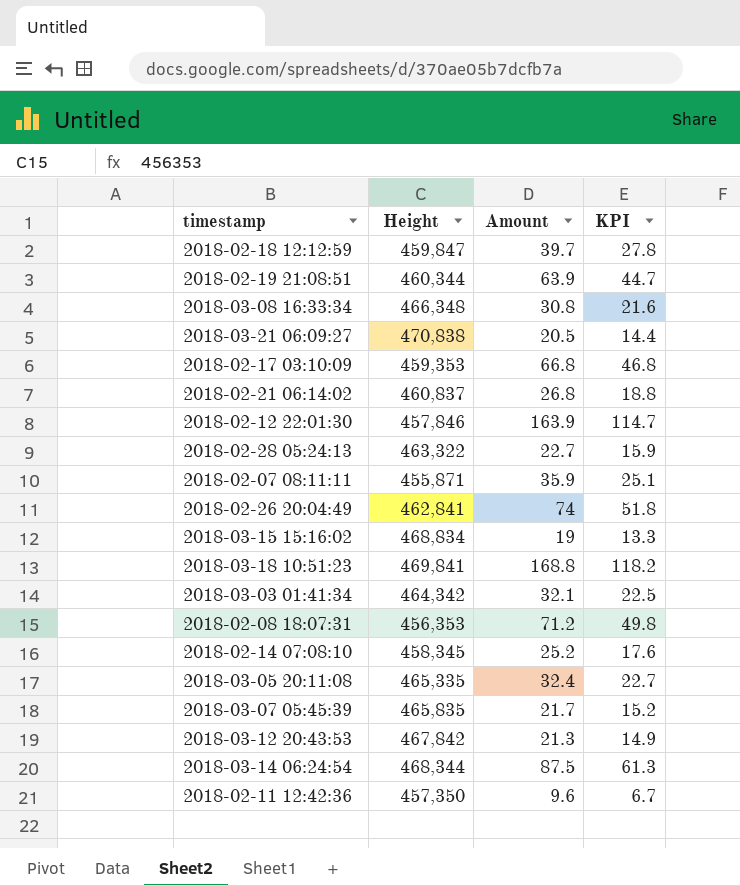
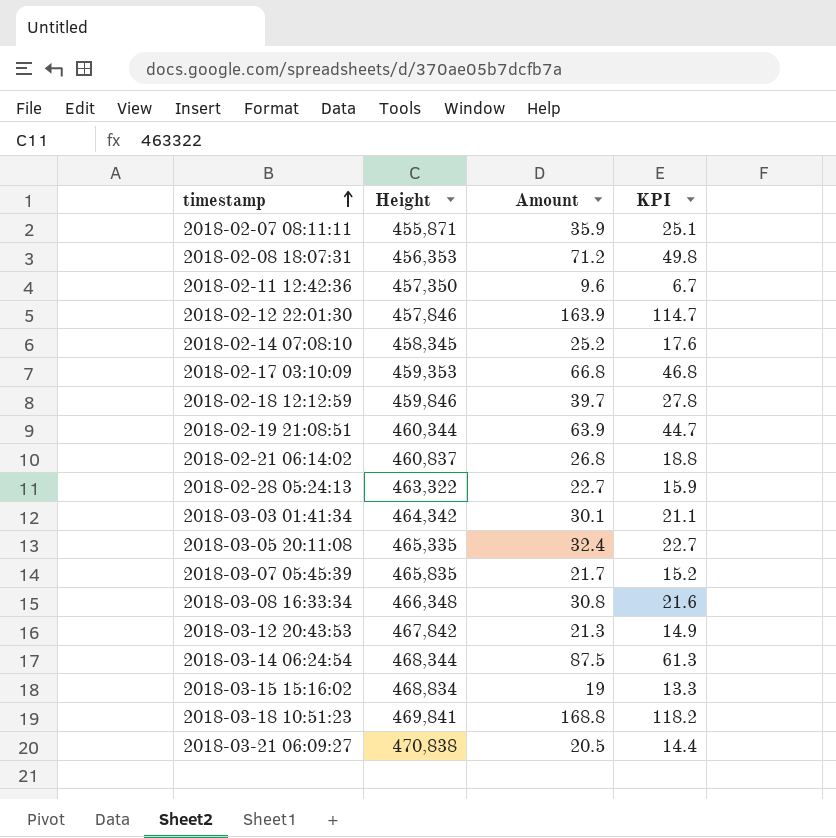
row order: none -> timestamp ascending
row 2018-02-26 20:04:49: 462,841 | 74 | 51.8 -> none
2018-02-18 12:12:59 | Height: 459,847 -> 459,846
2018-03-03 01:41:34 | Amount: 32.1 -> 30.1
2018-03-03 01:41:34 | KPI: 22.5 -> 21.1

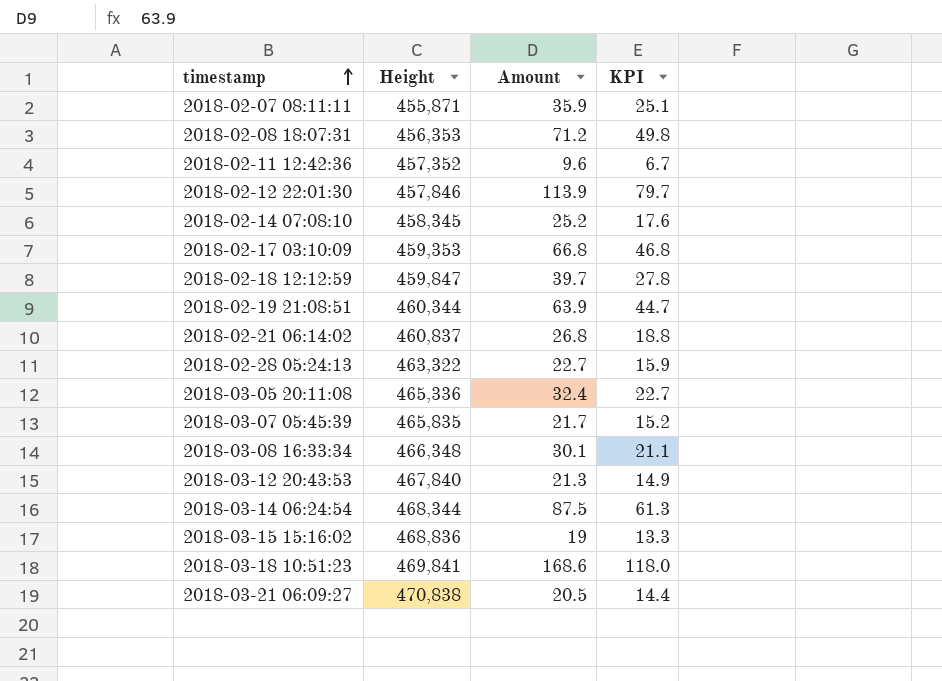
row 2018-03-03 01:41:34: 464,342 | 30.1 | 21.1 -> none
2018-02-11 12:42:36 | Height: 457,350 -> 457,352
2018-02-12 22:01:30 | Amount: 163.9 -> 113.9
2018-02-12 22:01:30 | KPI: 114.7 -> 79.7
2018-02-18 12:12:59 | Height: 459,846 -> 459,847
2018-03-05 20:11:08 | Height: 465,335 -> 465,336
2018-03-08 16:33:34 | Amount: 30.8 -> 30.1
2018-03-08 16:33:34 | KPI: 21.6 -> 21.1
2018-03-12 20:43:53 | Height: 467,842 -> 467,840
2018-03-15 15:16:02 | Height: 468,834 -> 468,836
2018-03-18 10:51:23 | Amount: 168.8 -> 168.6
2018-03-18 10:51:23 | KPI: 118.2 -> 118.0

